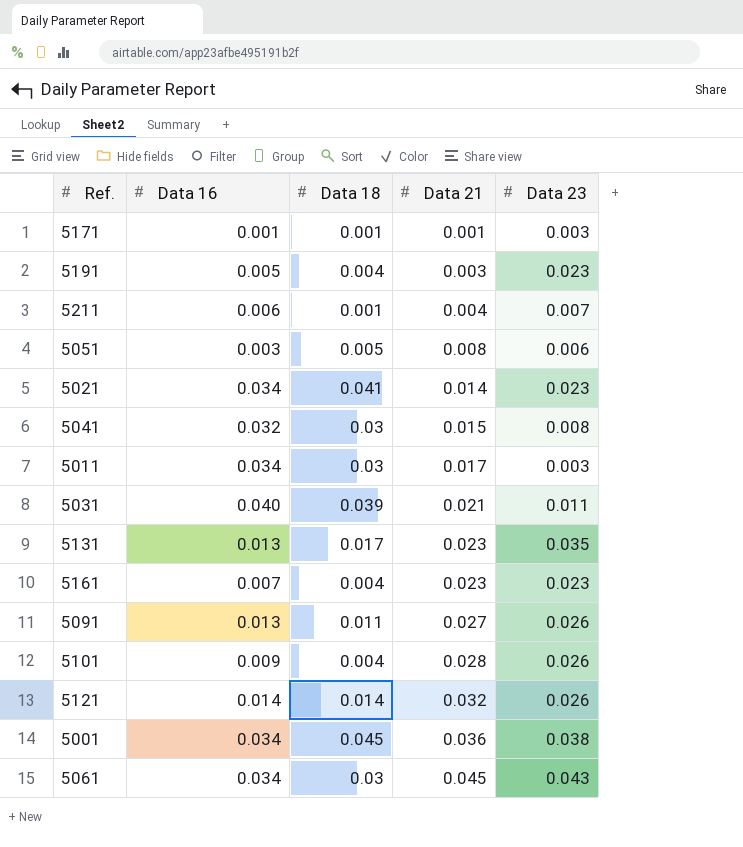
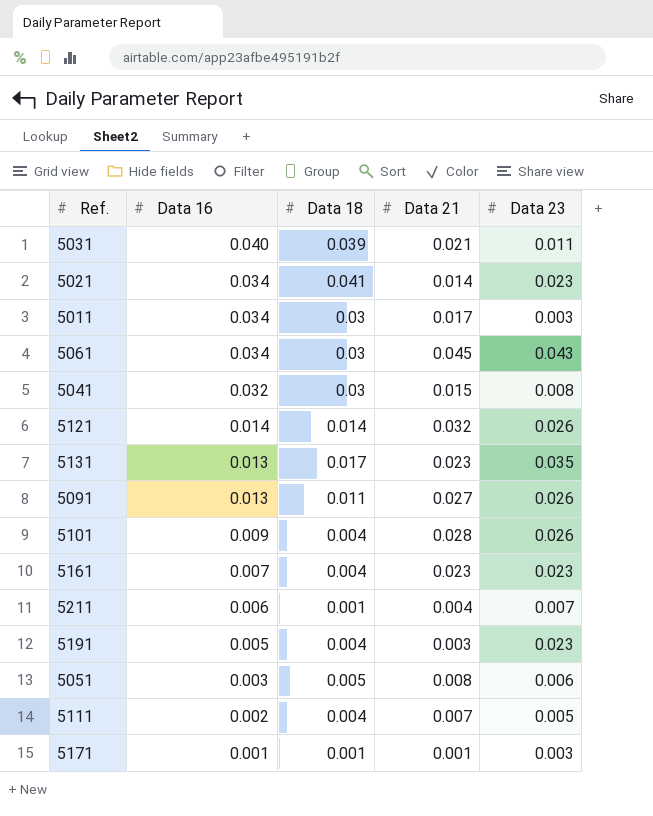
row order: Data 21 ascending -> Data 16 descending
row 5001: 0.034 | 0.045 | 0.036 | 0.038 -> none
row 5111: none -> 0.002 | 0.004 | 0.007 | 0.005

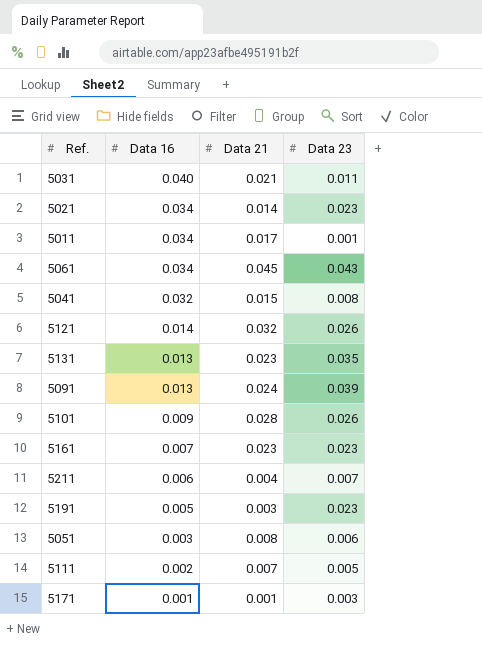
column Data 18 | position: 3 -> none
5011 | Data 23: 0.003 -> 0.001
5091 | Data 21: 0.027 -> 0.024
5091 | Data 23: 0.026 -> 0.039

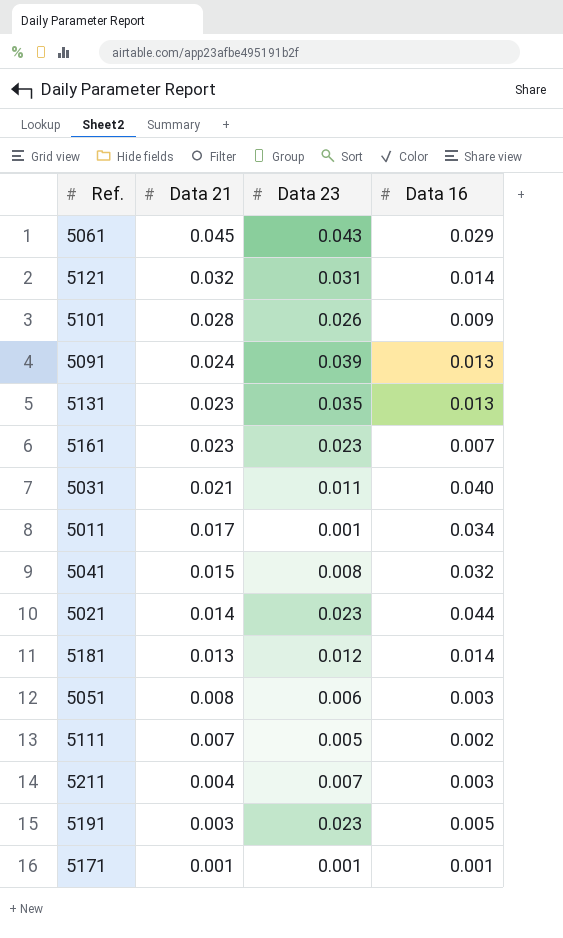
row order: Data 16 descending -> Data 21 descending
column Data 16 | position: 2 -> 4
5061 | Data 16: 0.034 -> 0.029
5121 | Data 23: 0.026 -> 0.031
5021 | Data 16: 0.034 -> 0.044
row 5181: none -> 0.013 | 0.012 | 0.014
5211 | Data 16: 0.006 -> 0.003
5171 | Data 23: 0.003 -> 0.001

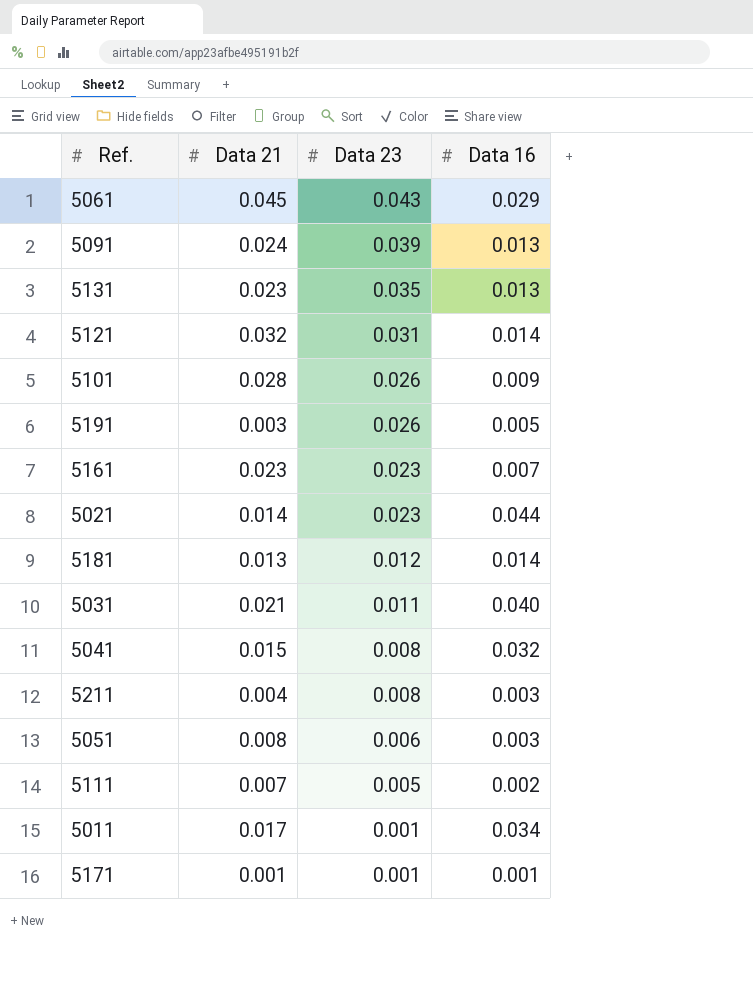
row order: Data 21 descending -> Data 23 descending
5191 | Data 23: 0.023 -> 0.026
5211 | Data 23: 0.007 -> 0.008

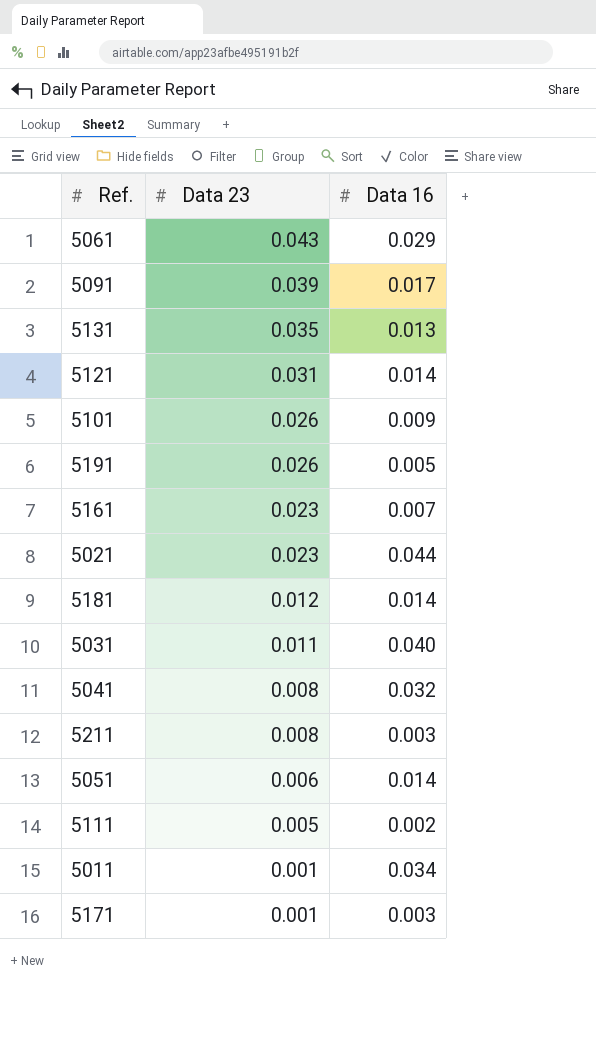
column Data 21 | position: 2 -> none
5091 | Data 16: 0.013 -> 0.017
5051 | Data 16: 0.003 -> 0.014
5171 | Data 16: 0.001 -> 0.003

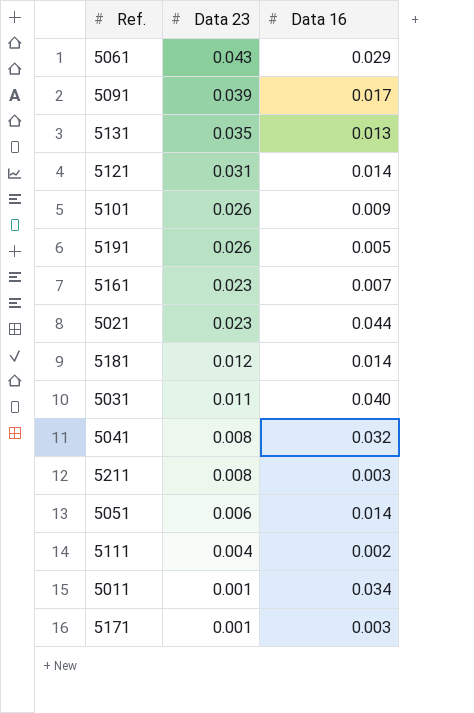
5111 | Data 23: 0.005 -> 0.004

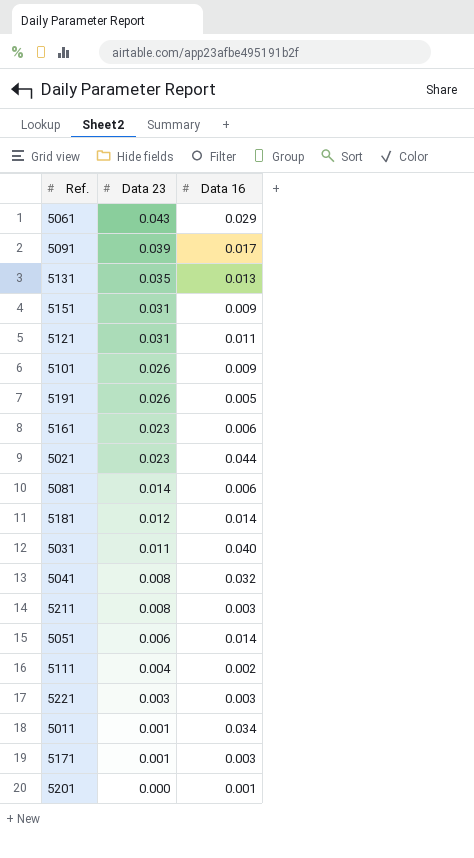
row 5151: none -> 0.031 | 0.009
5121 | Data 16: 0.014 -> 0.011
5161 | Data 16: 0.007 -> 0.006
row 5081: none -> 0.014 | 0.006
row 5221: none -> 0.003 | 0.003
row 5201: none -> 0.000 | 0.001

